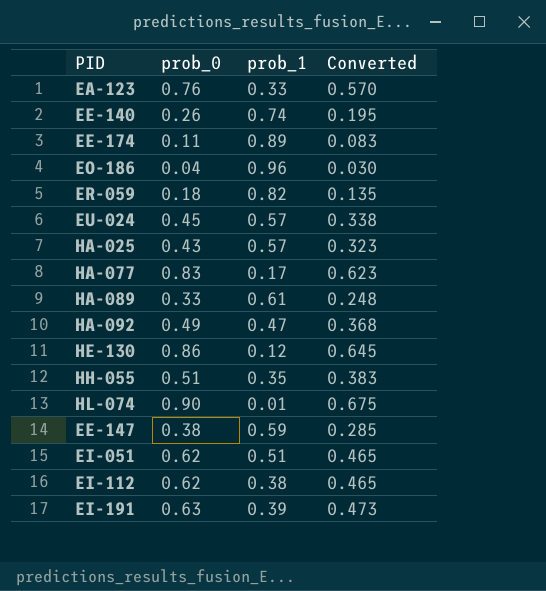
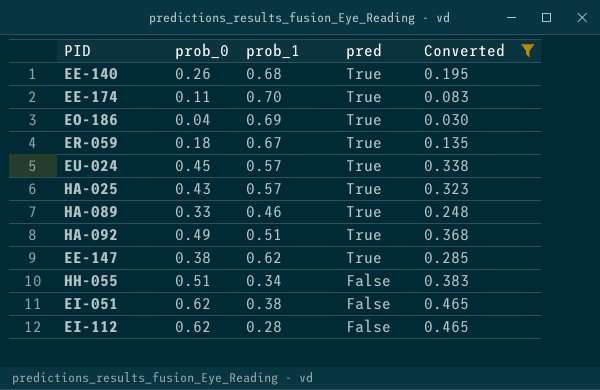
filter: none -> Converted <= 0.465
row order: none -> pred descending
column pred | position: none -> 4
EE-140 | prob_1: 0.74 -> 0.68
EE-174 | prob_1: 0.89 -> 0.70
EO-186 | prob_1: 0.96 -> 0.69
ER-059 | prob_1: 0.82 -> 0.67
HA-089 | prob_1: 0.61 -> 0.46
HA-092 | prob_1: 0.47 -> 0.51
EE-147 | prob_1: 0.59 -> 0.62
HH-055 | prob_1: 0.35 -> 0.34
EI-051 | prob_1: 0.51 -> 0.38
EI-112 | prob_1: 0.38 -> 0.28

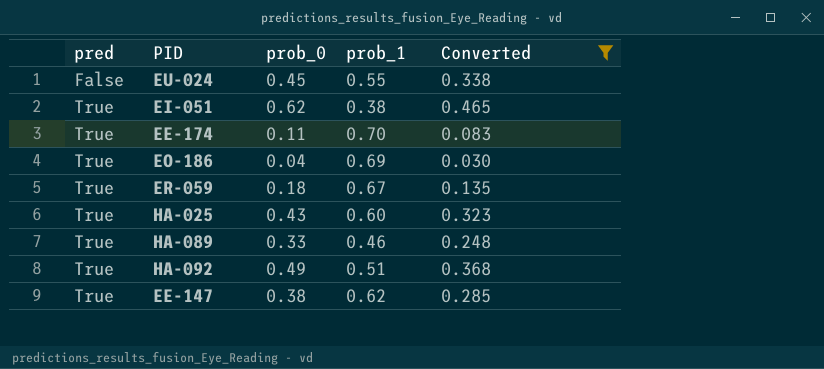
row order: pred descending -> pred ascending
column pred | position: 4 -> 1
row EE-140: 0.26 | 0.68 | True | 0.195 -> none
row HH-055: 0.51 | 0.34 | False | 0.383 -> none
row EI-112: 0.62 | 0.28 | False | 0.465 -> none
EU-024 | pred: True -> False
EU-024 | prob_1: 0.57 -> 0.55
EI-051 | pred: False -> True
HA-025 | prob_1: 0.57 -> 0.60

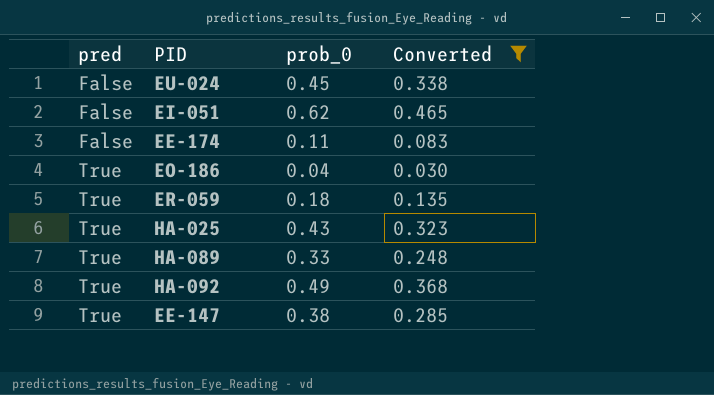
column prob_1 | position: 4 -> none
EI-051 | pred: True -> False
EE-174 | pred: True -> False

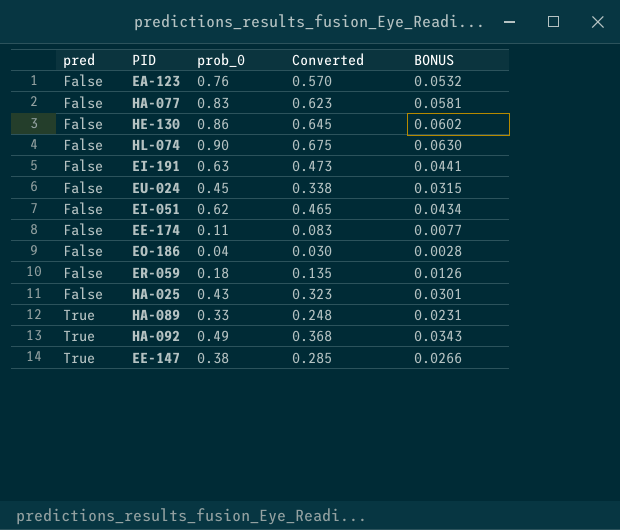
filter: Converted <= 0.465 -> none
column BONUS | formula: none -> [prob_0] * 0.07
EO-186 | pred: True -> False
ER-059 | pred: True -> False
HA-025 | pred: True -> False

